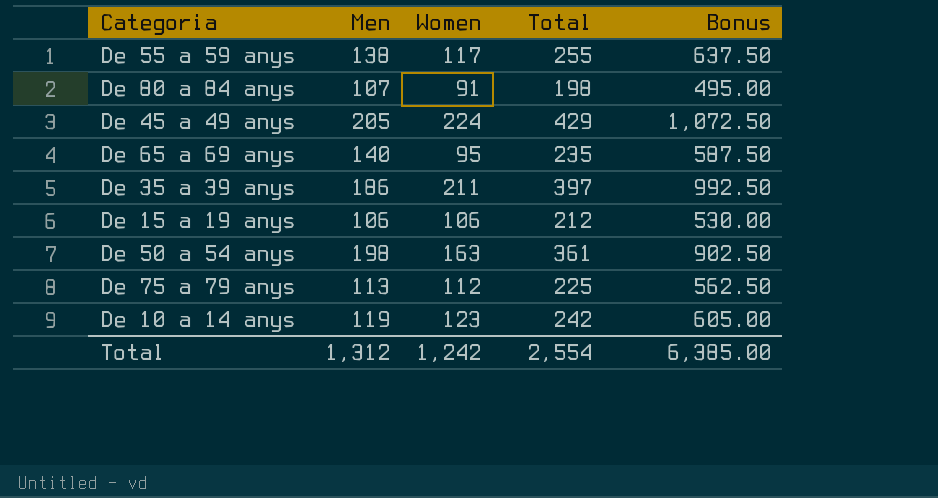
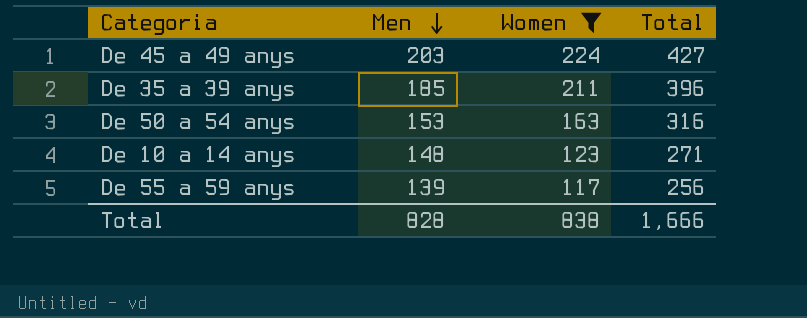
filter: none -> Women >= 117
row order: none -> Men descending
column Bonus | formula: [Total] * 2.5 -> none
De 45 a 49 anys | Men: 205 -> 203
De 45 a 49 anys | Total: 429 -> 427
De 35 a 39 anys | Men: 186 -> 185
De 35 a 39 anys | Total: 397 -> 396
De 50 a 54 anys | Men: 198 -> 153
De 50 a 54 anys | Total: 361 -> 316
De 10 a 14 anys | Men: 119 -> 148
De 10 a 14 anys | Total: 242 -> 271
De 55 a 59 anys | Men: 138 -> 139
De 55 a 59 anys | Total: 255 -> 256
Total | Men: 1,312 -> 828
Total | Women: 1,242 -> 838
Total | Total: 2,554 -> 1,666

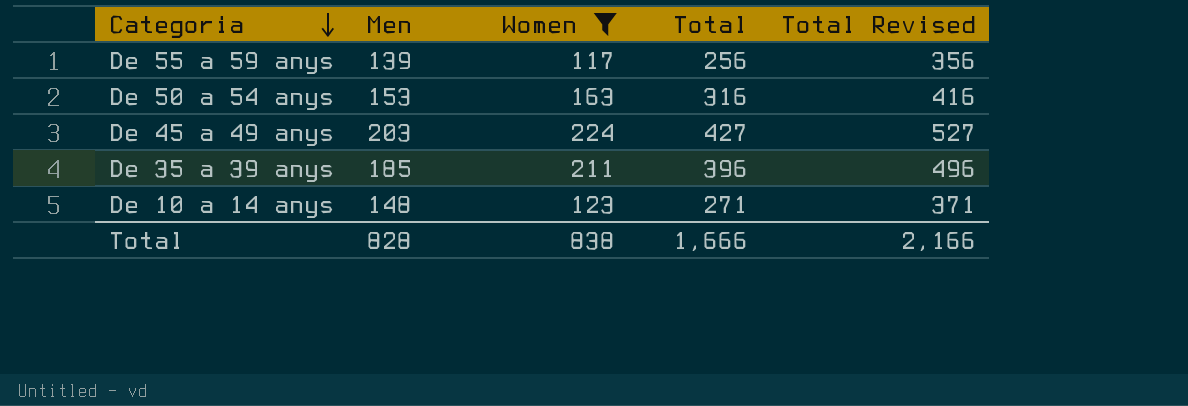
row order: Men descending -> Categoria descending
column Total Revised | formula: none -> [Total] + 100

